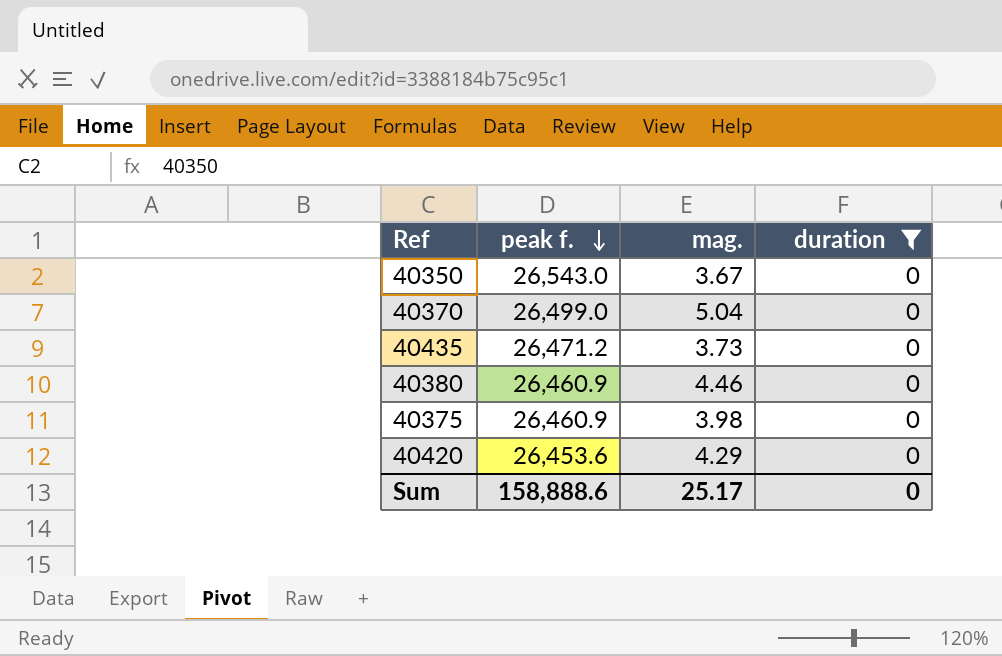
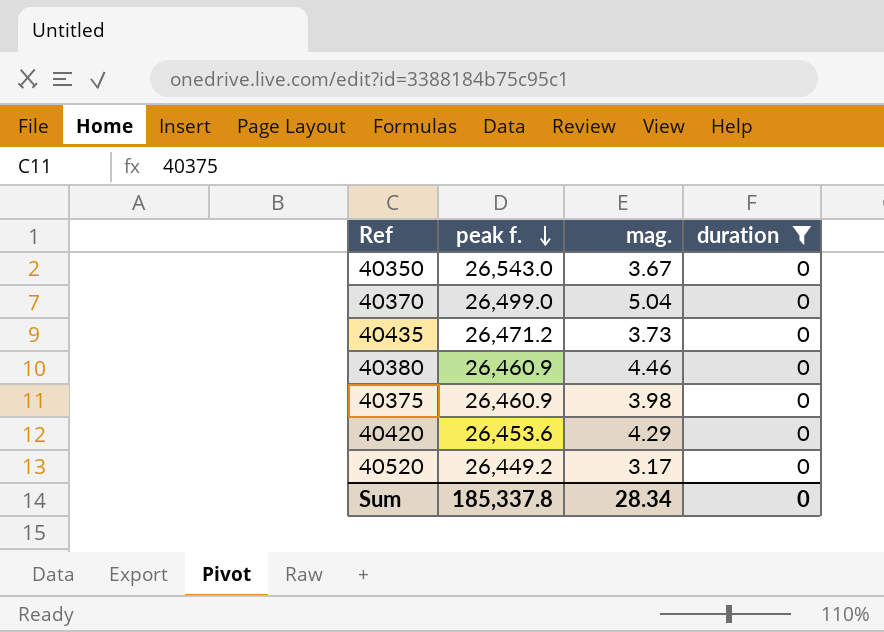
row 40520: none -> 26,449.2 | 3.17 | 0
Sum | peak f.: 158,888.6 -> 185,337.8
Sum | mag.: 25.17 -> 28.34

